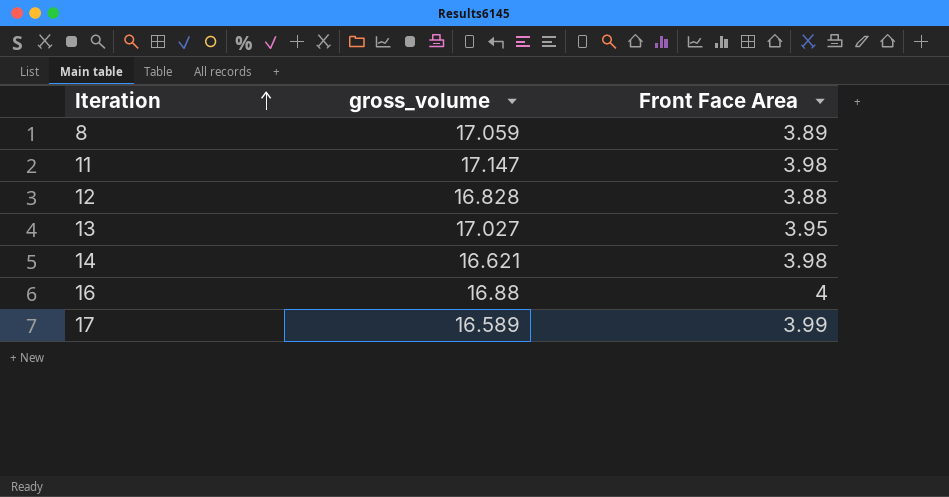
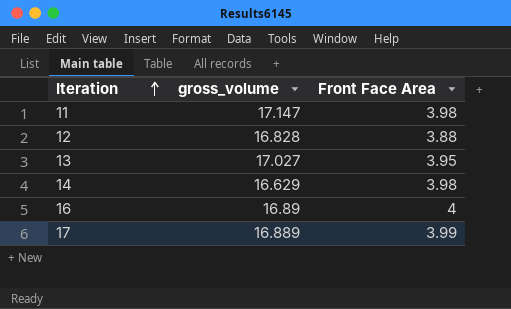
row 8: 17.059 | 3.89 -> none
14 | gross_volume: 16.621 -> 16.629
16 | gross_volume: 16.88 -> 16.89
17 | gross_volume: 16.589 -> 16.889

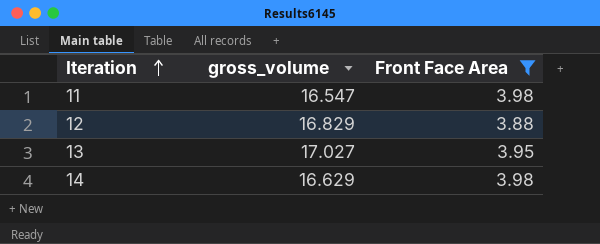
filter: none -> Front Face Area <= 3.98
11 | gross_volume: 17.147 -> 16.547
12 | gross_volume: 16.828 -> 16.829

